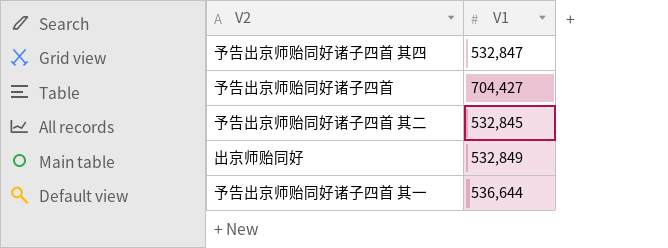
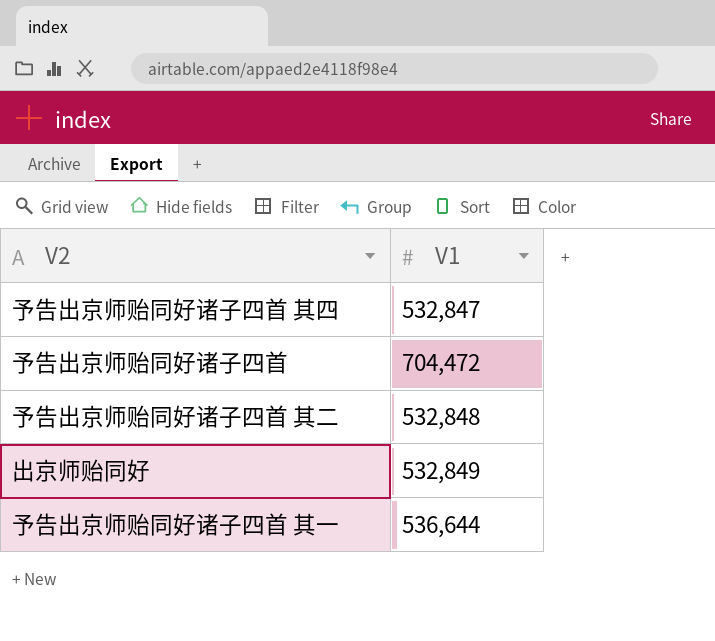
予告出京师贻同好诸子四首 | V1: 704,427 -> 704,472
予告出京师贻同好诸子四首 其二 | V1: 532,845 -> 532,848

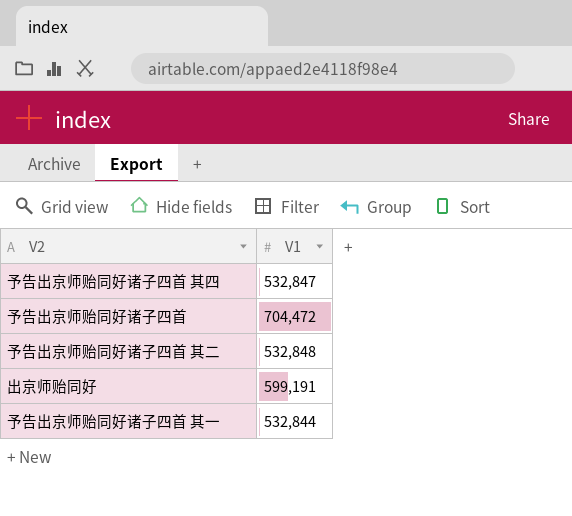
出京师贻同好 | V1: 532,849 -> 599,191
予告出京师贻同好诸子四首 其一 | V1: 536,644 -> 532,844

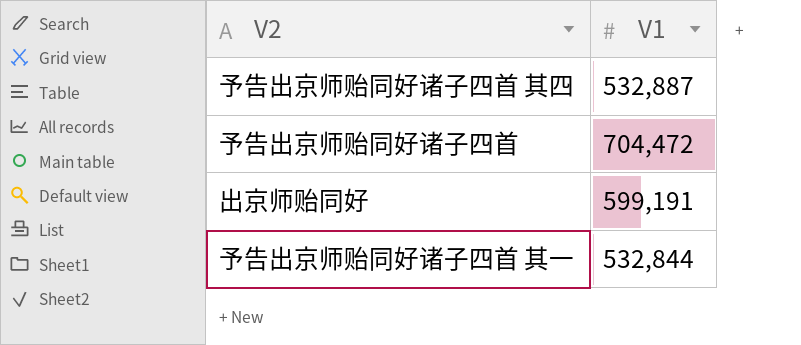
row 予告出京师贻同好诸子四首 其二: 532,848 -> none
予告出京师贻同好诸子四首 其四 | V1: 532,847 -> 532,887

